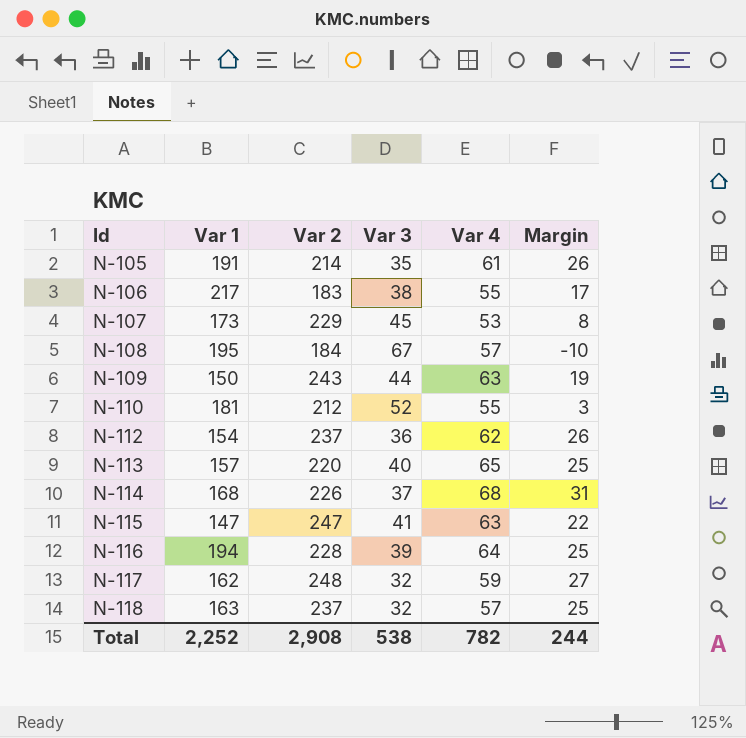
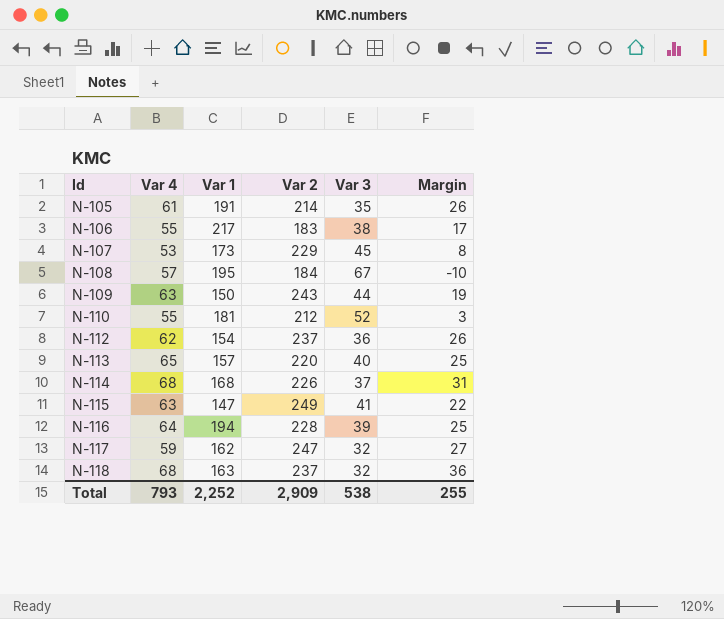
column Var 4 | position: 5 -> 2
N-115 | Var 2: 247 -> 249
N-117 | Var 2: 248 -> 247
N-118 | Var 4: 57 -> 68
N-118 | Margin: 25 -> 36
Total | Var 4: 782 -> 793
Total | Var 2: 2,908 -> 2,909
Total | Margin: 244 -> 255

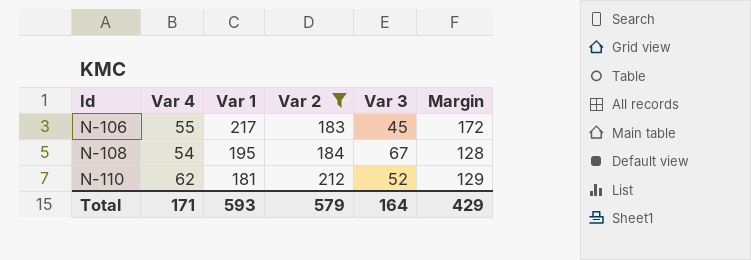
filter: none -> Var 2 <= 212
column Margin | formula: [Var 4] - [Var 3] -> [Var 1] - [Var 3]
N-106 | Var 3: 38 -> 45
N-108 | Var 4: 57 -> 54
N-110 | Var 4: 55 -> 62
Total | Var 4: 793 -> 171
Total | Var 1: 2,252 -> 593
Total | Var 2: 2,909 -> 579
Total | Var 3: 538 -> 164
Total | Margin: 255 -> 429

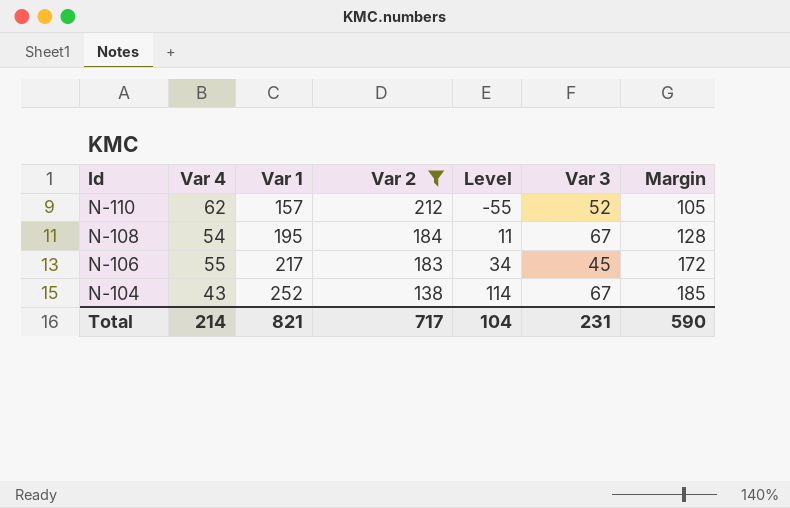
row order: Id ascending -> Id descending
column Level | formula: none -> [Var 1] - [Var 2]
N-110 | Var 1: 181 -> 157
N-110 | Margin: 129 -> 105
row N-104: none -> 43 | 252 | 138 | 114 | 67 | 185
Total | Var 4: 171 -> 214
Total | Var 1: 593 -> 821
Total | Var 2: 579 -> 717
Total | Var 3: 164 -> 231
Total | Margin: 429 -> 590

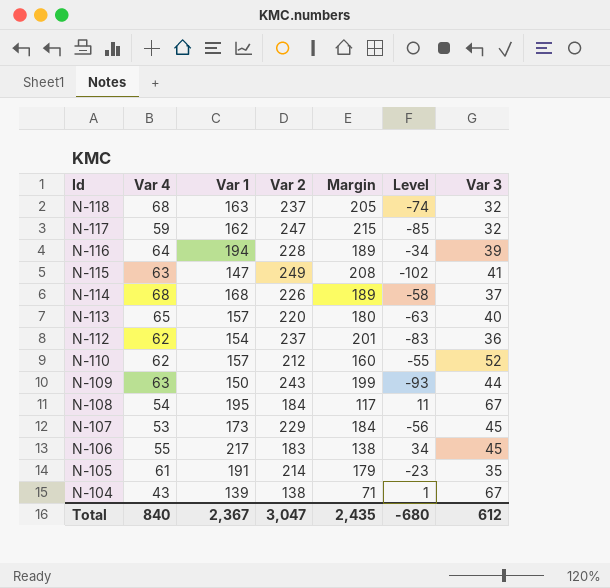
filter: Var 2 <= 212 -> none
column Margin | formula: [Var 1] - [Var 3] -> [Var 2] - [Var 3]
column Margin | position: 7 -> 5
N-104 | Var 1: 252 -> 139
N-104 | Level: 114 -> 1
Total | Var 4: 214 -> 840
Total | Var 1: 821 -> 2,367
Total | Var 2: 717 -> 3,047
Total | Margin: 590 -> 2,435
Total | Level: 104 -> -680
Total | Var 3: 231 -> 612

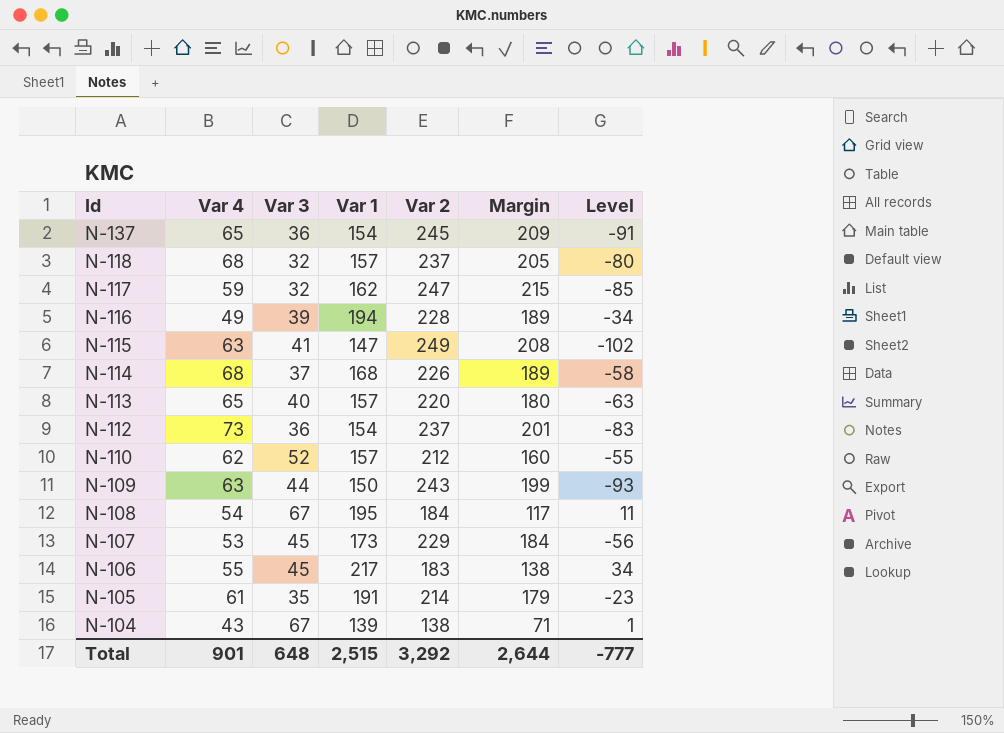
column Var 3 | position: 7 -> 3
row N-137: none -> 65 | 36 | 154 | 245 | 209 | -91
N-118 | Var 1: 163 -> 157
N-118 | Level: -74 -> -80
N-116 | Var 4: 64 -> 49
N-112 | Var 4: 62 -> 73
Total | Var 4: 840 -> 901
Total | Var 3: 612 -> 648
Total | Var 1: 2,367 -> 2,515
Total | Var 2: 3,047 -> 3,292
Total | Margin: 2,435 -> 2,644
Total | Level: -680 -> -777

